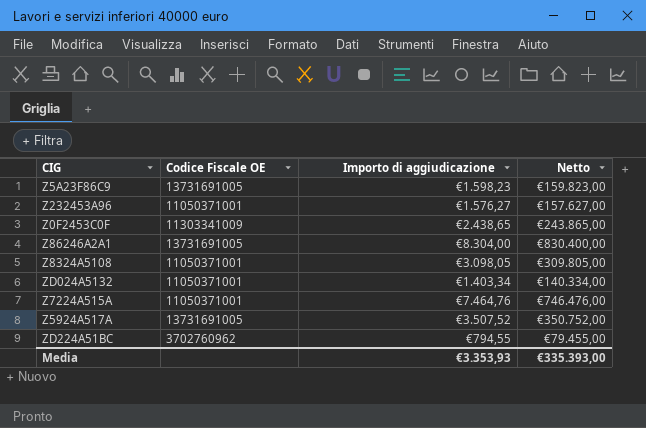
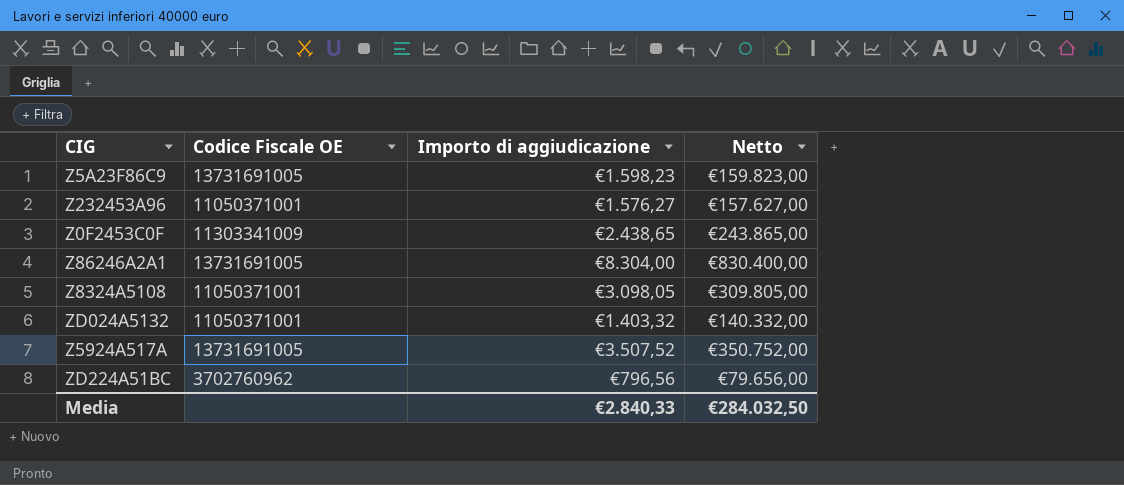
row Z7224A515A: 11050371001 | €7.464,76 | €746.476,00 -> none
ZD024A5132 | Importo di aggiudicazione: €1.403,34 -> €1.403,32
ZD024A5132 | Netto: €140.334,00 -> €140.332,00
ZD224A51BC | Importo di aggiudicazione: €794,55 -> €796,56
ZD224A51BC | Netto: €79.455,00 -> €79.656,00
Media | Importo di aggiudicazione: €3.353,93 -> €2.840,33
Media | Netto: €335.393,00 -> €284.032,50

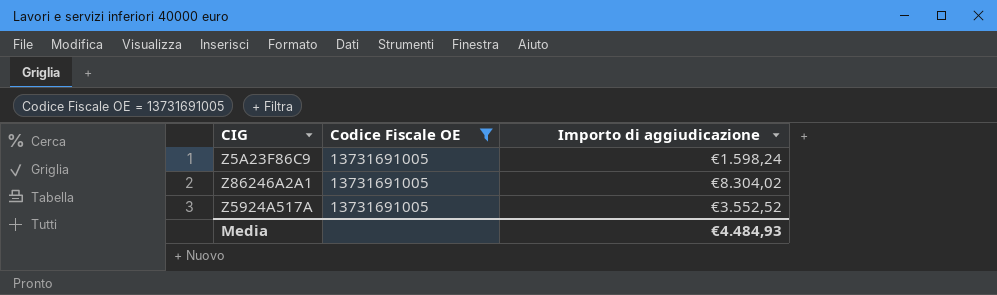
filter: none -> Codice Fiscale OE = 13731691005
column Netto | formula: [Importo di aggiudicazione] * 100 -> none
Z5A23F86C9 | Importo di aggiudicazione: €1.598,23 -> €1.598,24
Z86246A2A1 | Importo di aggiudicazione: €8.304,00 -> €8.304,02
Z5924A517A | Importo di aggiudicazione: €3.507,52 -> €3.552,52
Media | Importo di aggiudicazione: €2.840,33 -> €4.484,93

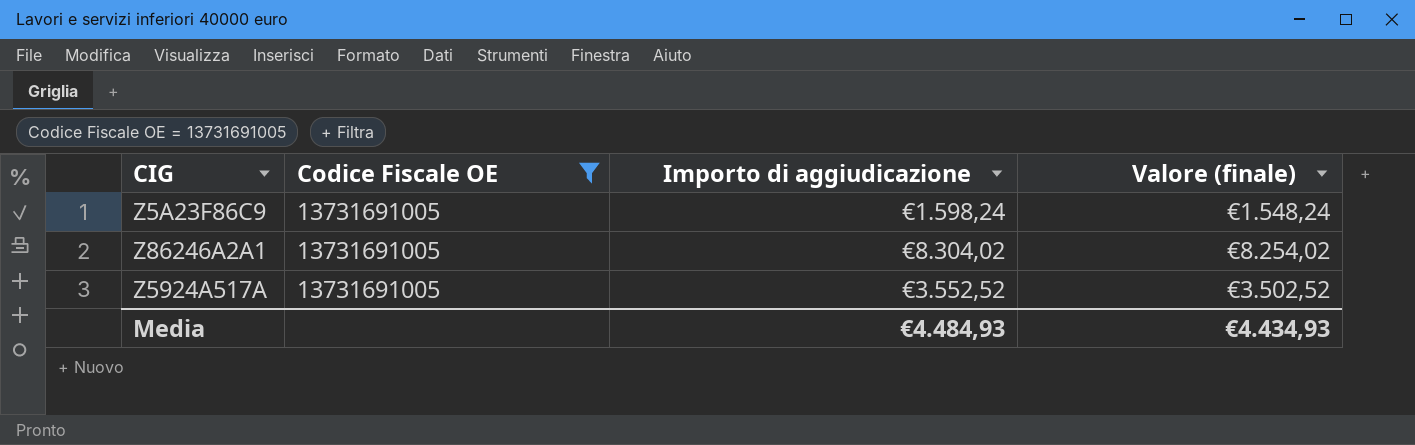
column Valore (finale) | formula: none -> [Importo di aggiudicazione] - 50

